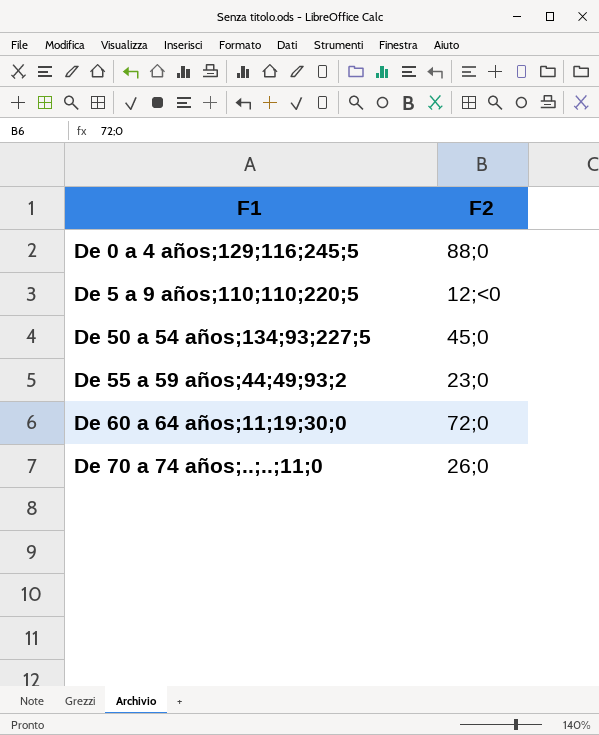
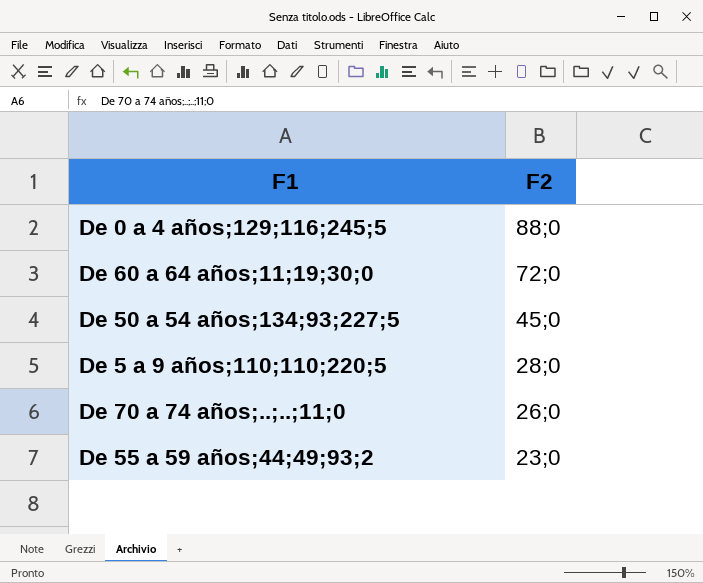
row order: F1 ascending -> F2 descending
De 5 a 9 años;110;110;220;5 | F2: 12;<0 -> 28;0

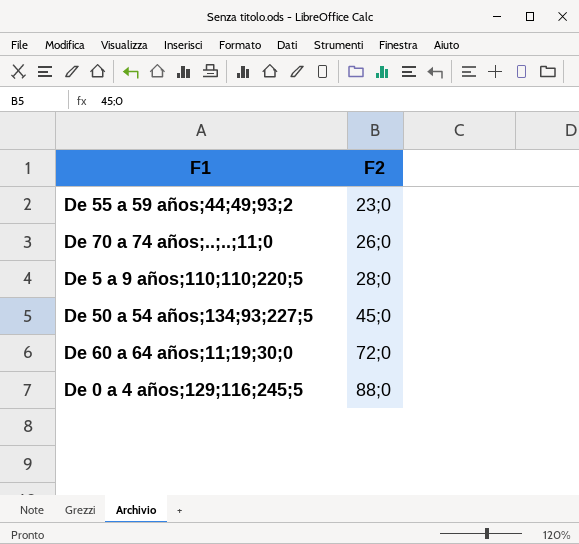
row order: F2 descending -> F2 ascending

